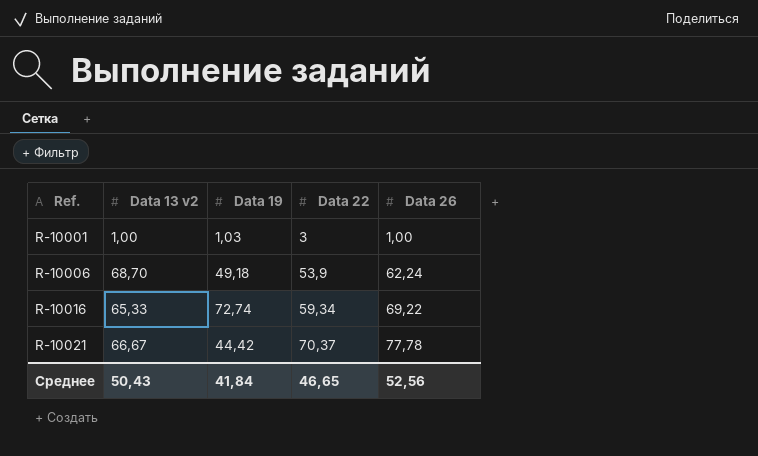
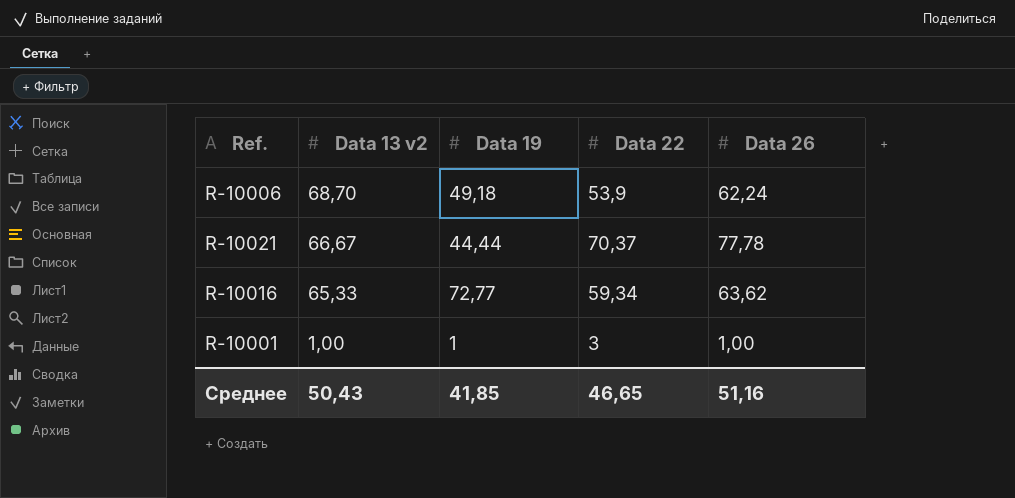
row order: Ref. ascending -> Data 13 v2 descending
R-10021 | Data 19: 44,42 -> 44,44
R-10016 | Data 19: 72,74 -> 72,77
R-10016 | Data 26: 69,22 -> 63,62
R-10001 | Data 19: 1,03 -> 1
Среднее | Data 19: 41,84 -> 41,85
Среднее | Data 26: 52,56 -> 51,16

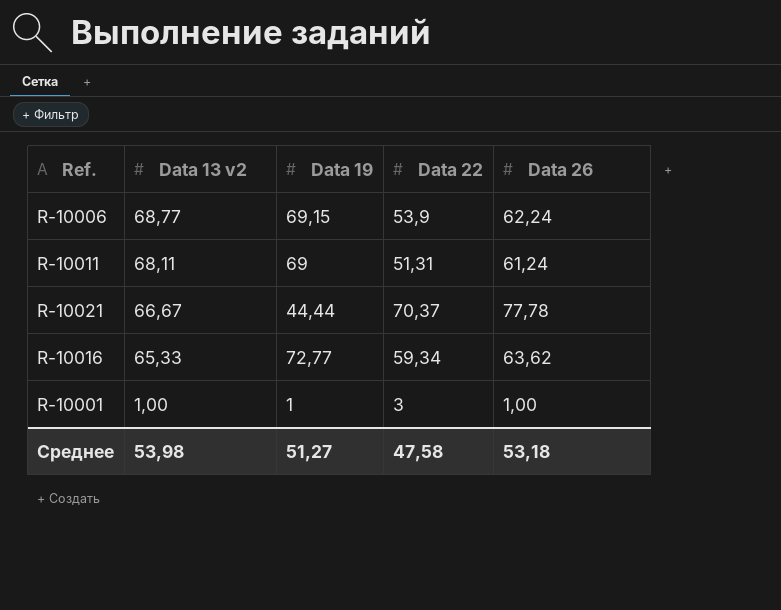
R-10006 | Data 13 v2: 68,70 -> 68,77
R-10006 | Data 19: 49,18 -> 69,15
row R-10011: none -> 68,11 | 69 | 51,31 | 61,24
Среднее | Data 13 v2: 50,43 -> 53,98
Среднее | Data 19: 41,85 -> 51,27
Среднее | Data 22: 46,65 -> 47,58
Среднее | Data 26: 51,16 -> 53,18

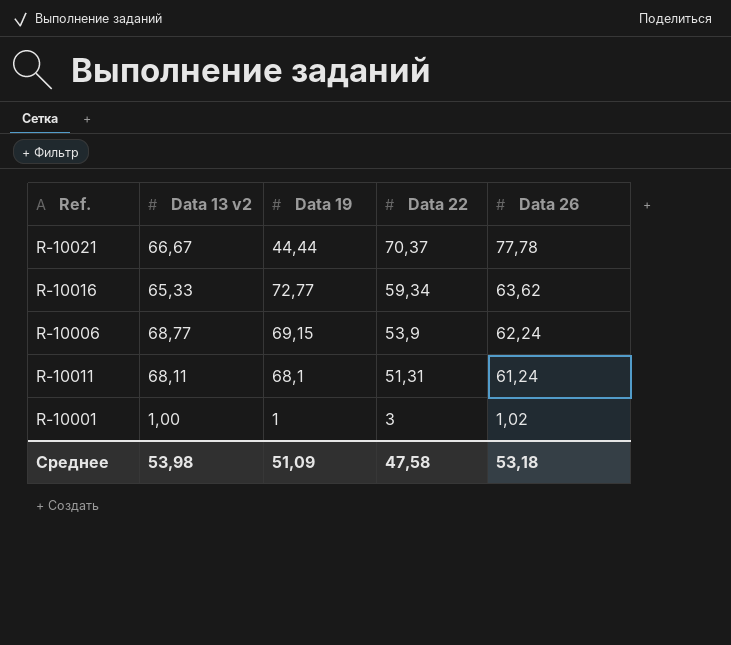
row order: Data 13 v2 descending -> Data 22 descending
R-10011 | Data 19: 69 -> 68,1
R-10001 | Data 26: 1,00 -> 1,02
Среднее | Data 19: 51,27 -> 51,09

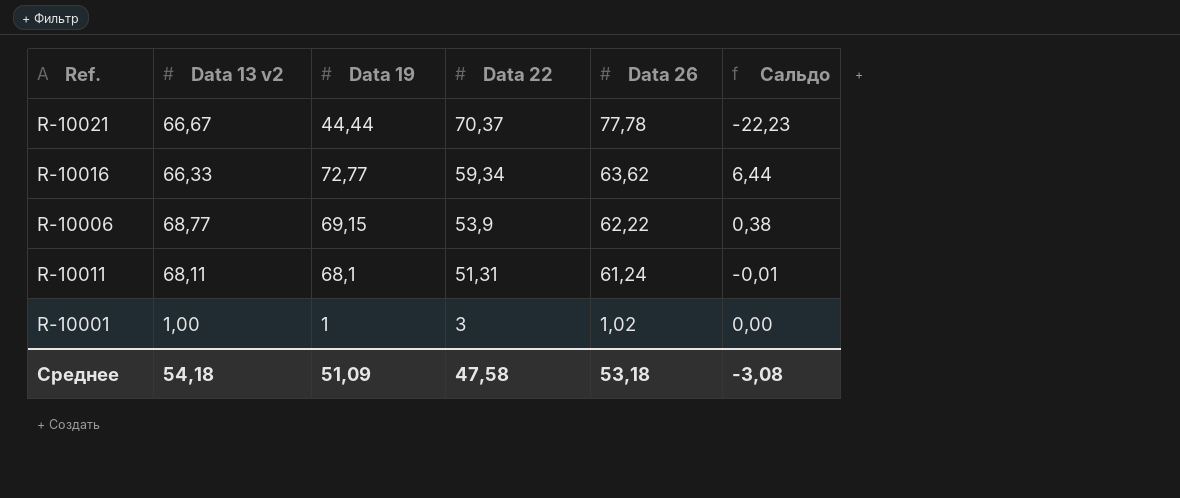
column Сальдо | formula: none -> [Data 19] - [Data 13 v2]
R-10016 | Data 13 v2: 65,33 -> 66,33
R-10006 | Data 26: 62,24 -> 62,22
Среднее | Data 13 v2: 53,98 -> 54,18

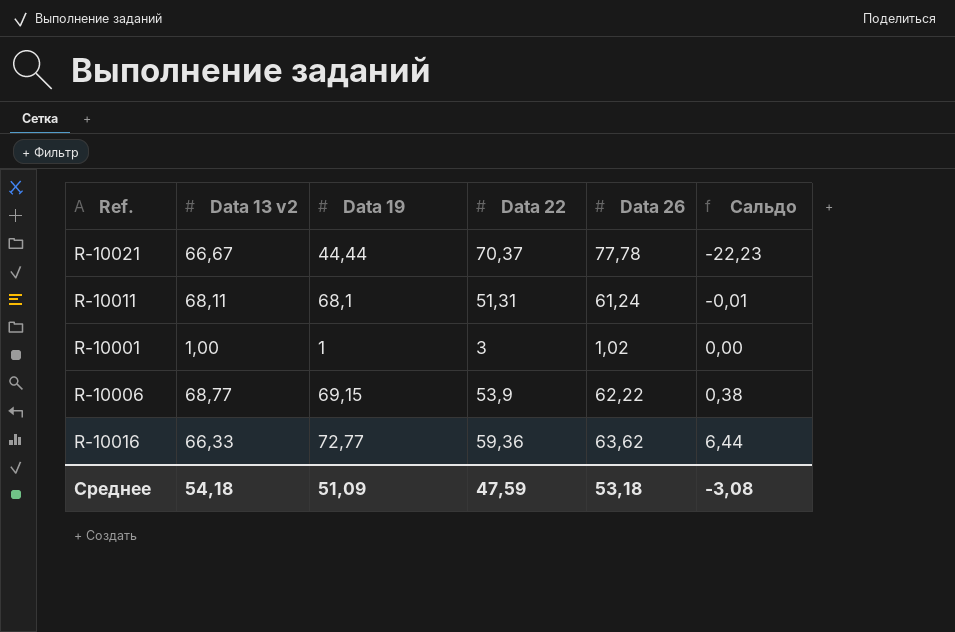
row order: Data 22 descending -> Сальдо ascending
R-10016 | Data 22: 59,34 -> 59,36
Среднее | Data 22: 47,58 -> 47,59

